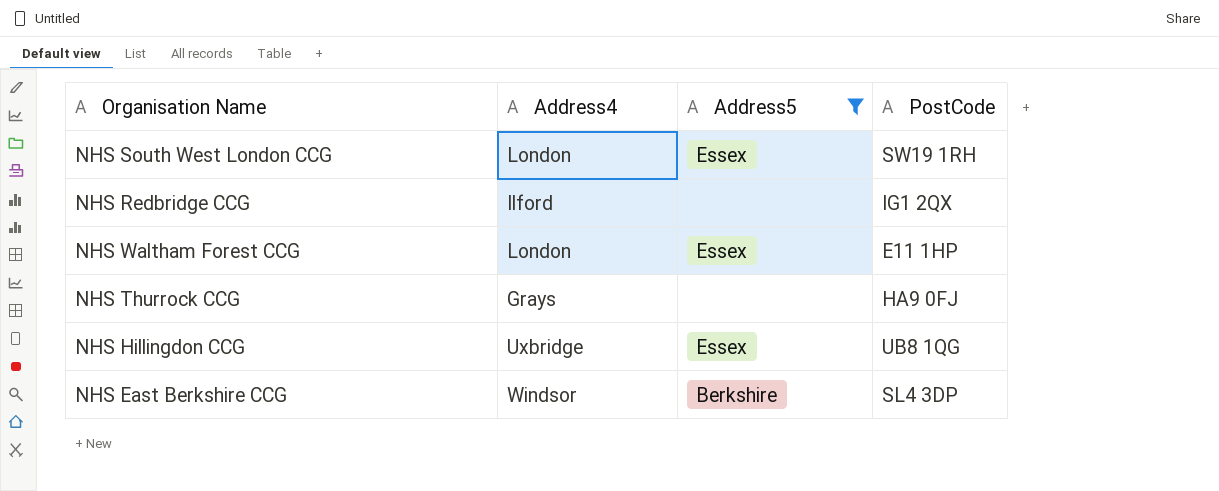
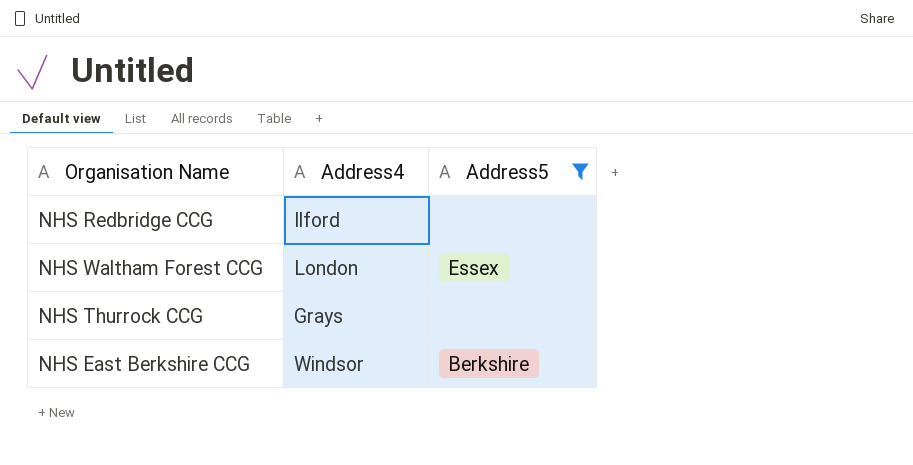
column PostCode | position: 4 -> none
row NHS South West London CCG: London | Essex | SW19 1RH -> none
row NHS Hillingdon CCG: Uxbridge | Essex | UB8 1QG -> none

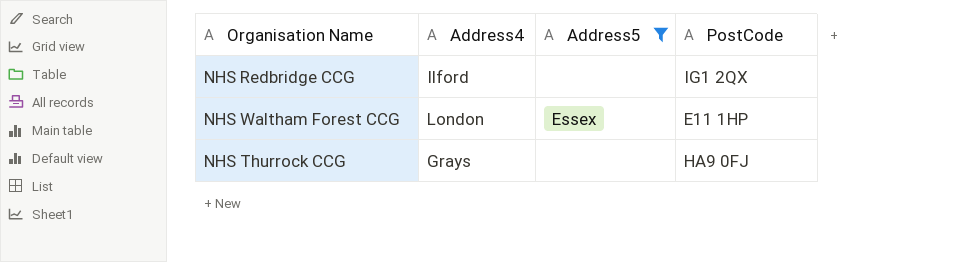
column PostCode | position: none -> 4
row NHS East Berkshire CCG: Windsor | Berkshire -> none

